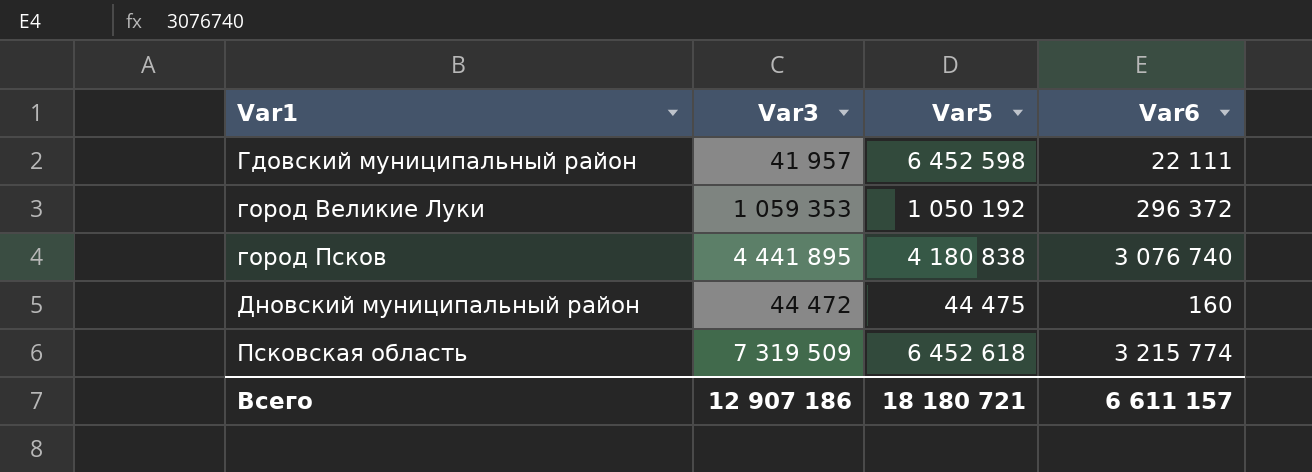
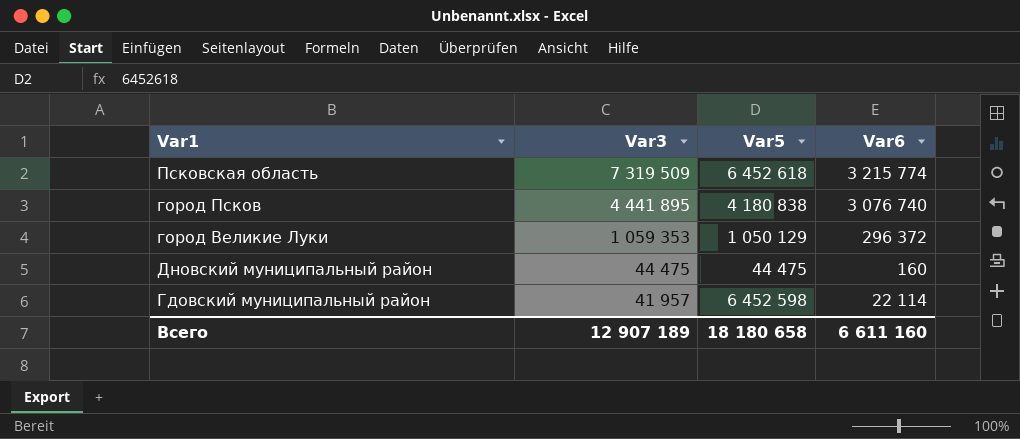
row order: Var1 ascending -> Var3 descending
город Великие Луки | Var5: 1 050 192 -> 1 050 129
Дновский муниципальный район | Var3: 44 472 -> 44 475
Гдовский муниципальный район | Var6: 22 111 -> 22 114
Всего | Var3: 12 907 186 -> 12 907 189
Всего | Var5: 18 180 721 -> 18 180 658
Всего | Var6: 6 611 157 -> 6 611 160

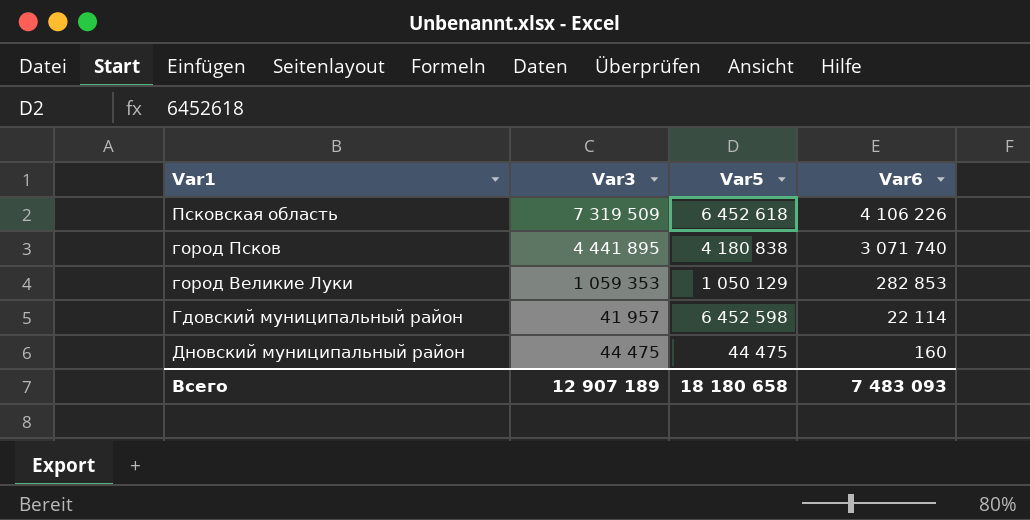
row order: Var3 descending -> Var6 descending
Псковская область | Var6: 3 215 774 -> 4 106 226
город Псков | Var6: 3 076 740 -> 3 071 740
город Великие Луки | Var6: 296 372 -> 282 853
Всего | Var6: 6 611 160 -> 7 483 093

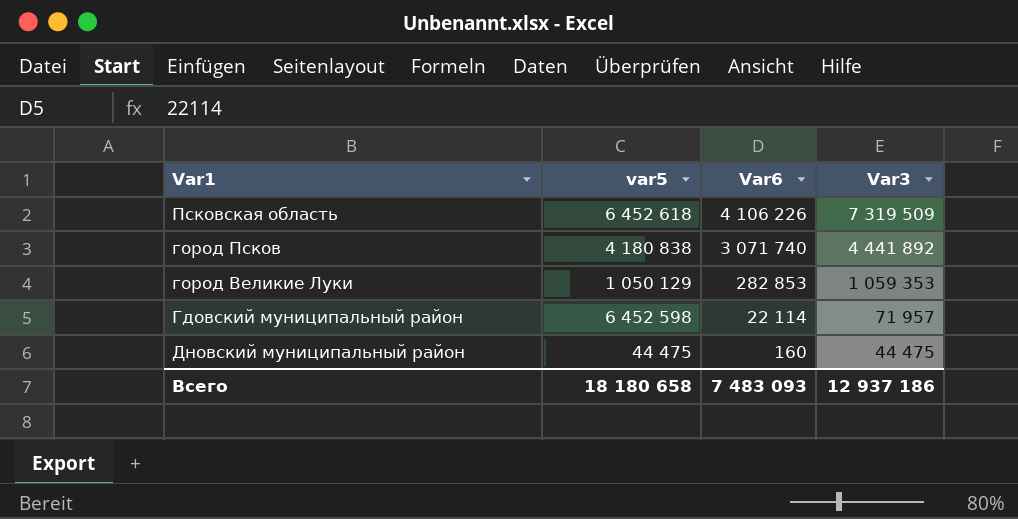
column name: Var5 -> var5
column Var3 | position: 2 -> 4
город Псков | Var3: 4 441 895 -> 4 441 892
Гдовский муниципальный район | Var3: 41 957 -> 71 957
Всего | Var3: 12 907 189 -> 12 937 186

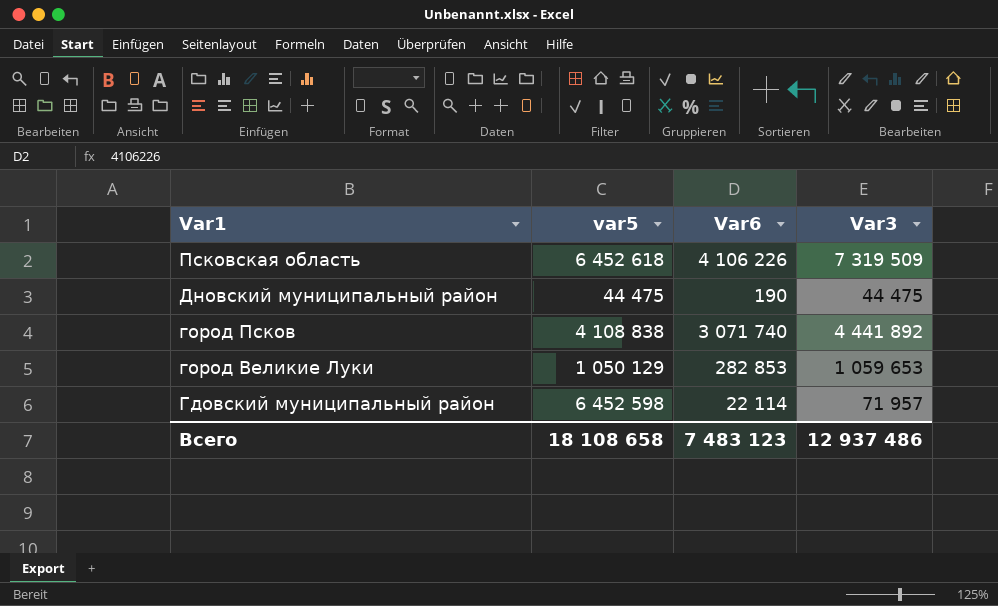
row order: Var6 descending -> Var1 descending
Дновский муниципальный район | Var6: 160 -> 190
город Псков | var5: 4 180 838 -> 4 108 838
город Великие Луки | Var3: 1 059 353 -> 1 059 653
Всего | var5: 18 180 658 -> 18 108 658
Всего | Var6: 7 483 093 -> 7 483 123
Всего | Var3: 12 937 186 -> 12 937 486

